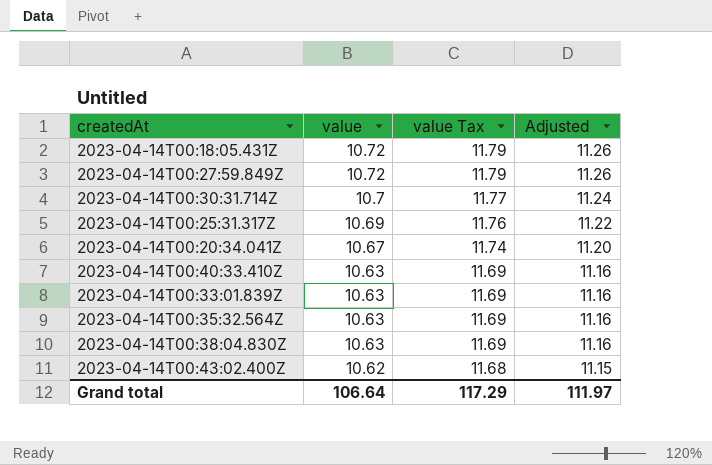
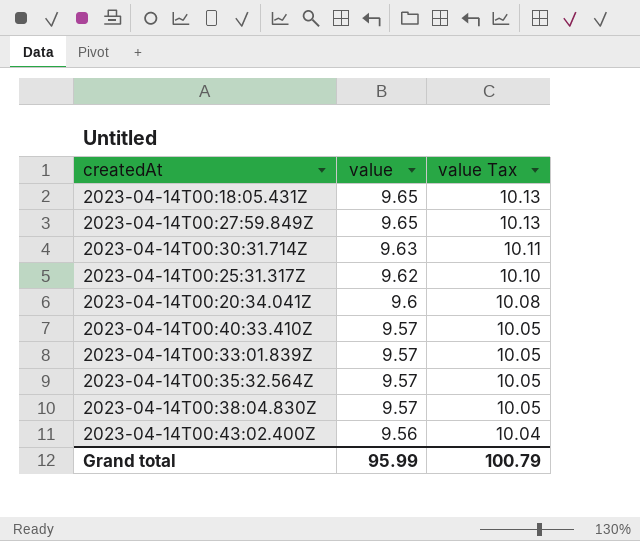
column Adjusted | formula: [value] * 1.05 -> none
column value Tax | formula: [value] * 1.1 -> [value] * 1.05
2023-04-14T00:18:05.431Z | value: 10.72 -> 9.65
2023-04-14T00:27:59.849Z | value: 10.72 -> 9.65
2023-04-14T00:30:31.714Z | value: 10.7 -> 9.63
2023-04-14T00:25:31.317Z | value: 10.69 -> 9.62
2023-04-14T00:20:34.041Z | value: 10.67 -> 9.6
2023-04-14T00:40:33.410Z | value: 10.63 -> 9.57
2023-04-14T00:33:01.839Z | value: 10.63 -> 9.57
2023-04-14T00:35:32.564Z | value: 10.63 -> 9.57
2023-04-14T00:38:04.830Z | value: 10.63 -> 9.57
2023-04-14T00:43:02.400Z | value: 10.62 -> 9.56
Grand total | value: 106.64 -> 95.99
Grand total | value Tax: 117.29 -> 100.79

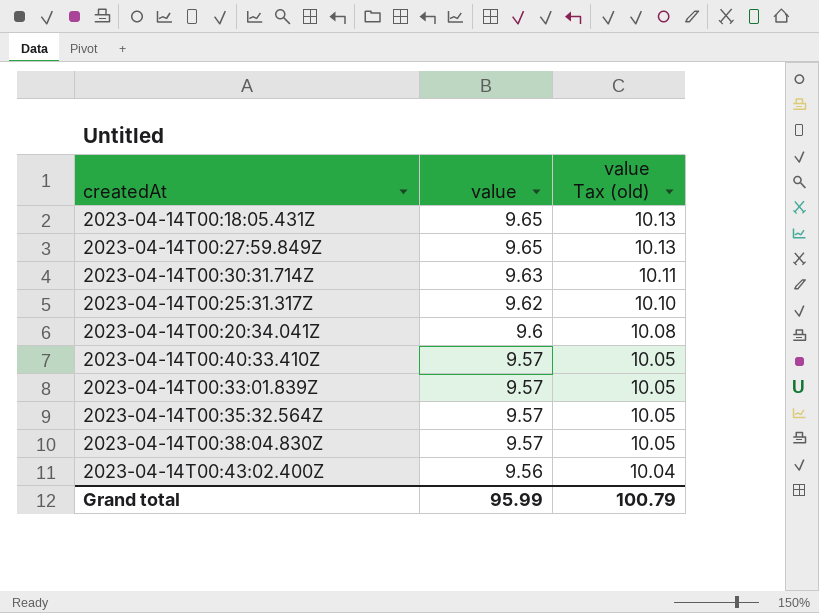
column name: value Tax -> value Tax (old)

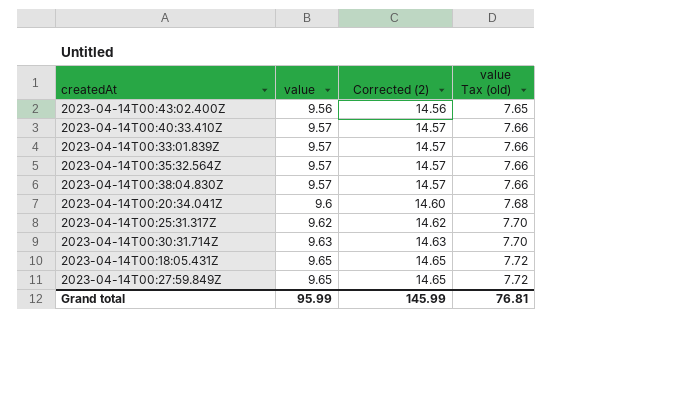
row order: value descending -> value ascending
column Corrected (2) | formula: none -> [value] + 5
column value Tax (old) | formula: [value] * 1.05 -> [value] * 0.8
Grand total | value Tax (old): 100.79 -> 76.81

